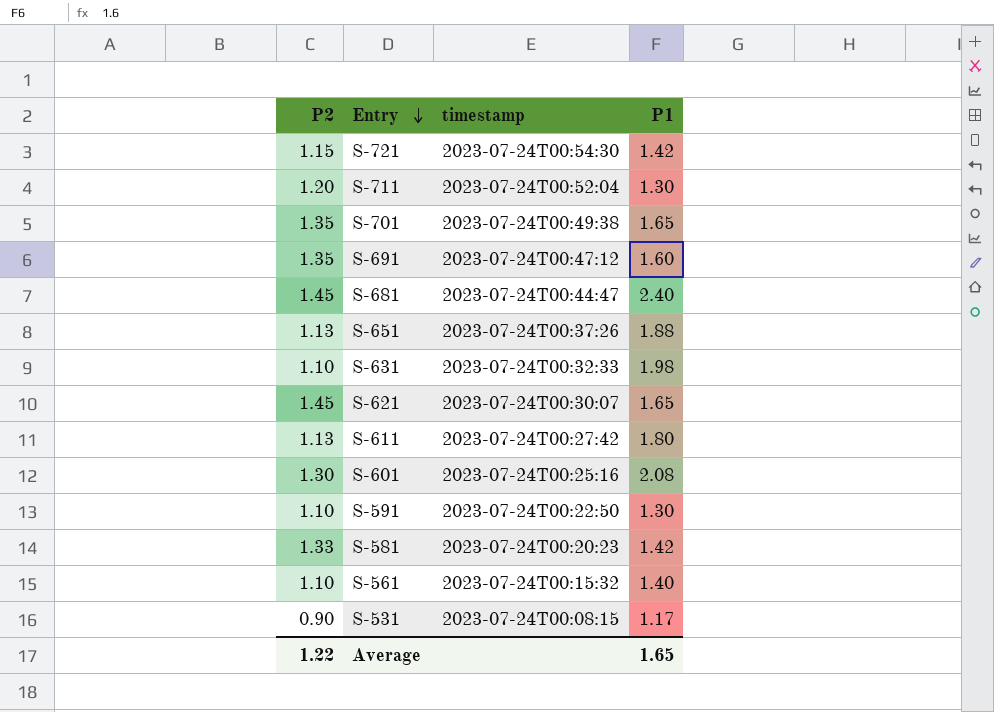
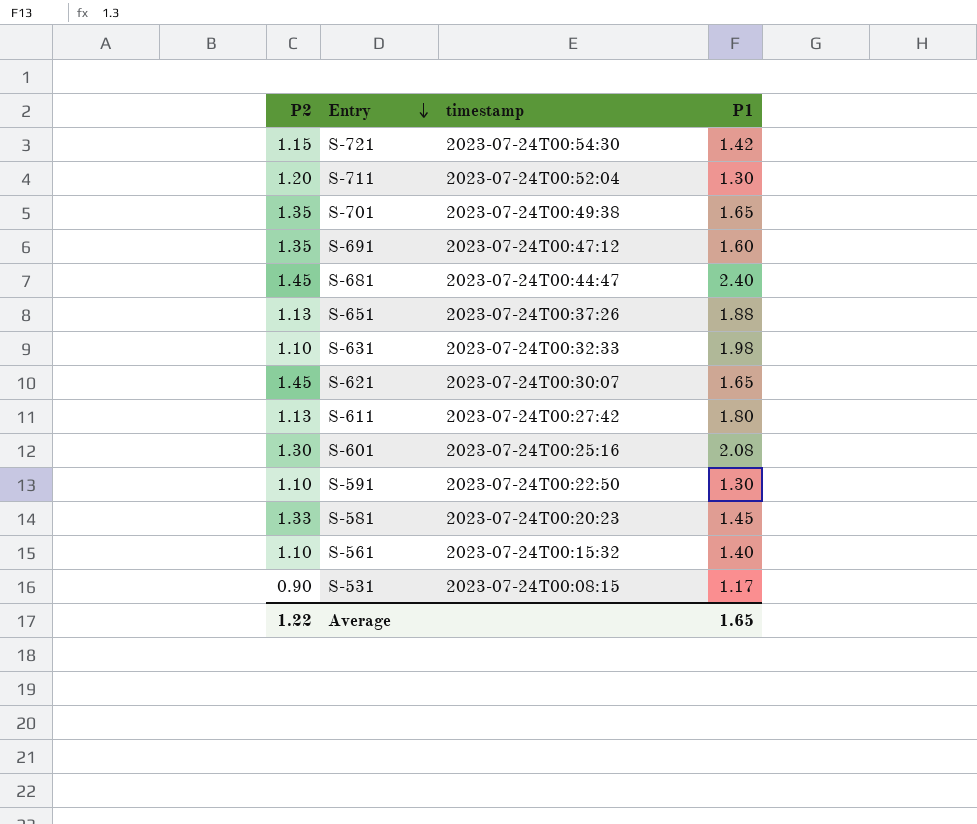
S-581 | P1: 1.42 -> 1.45

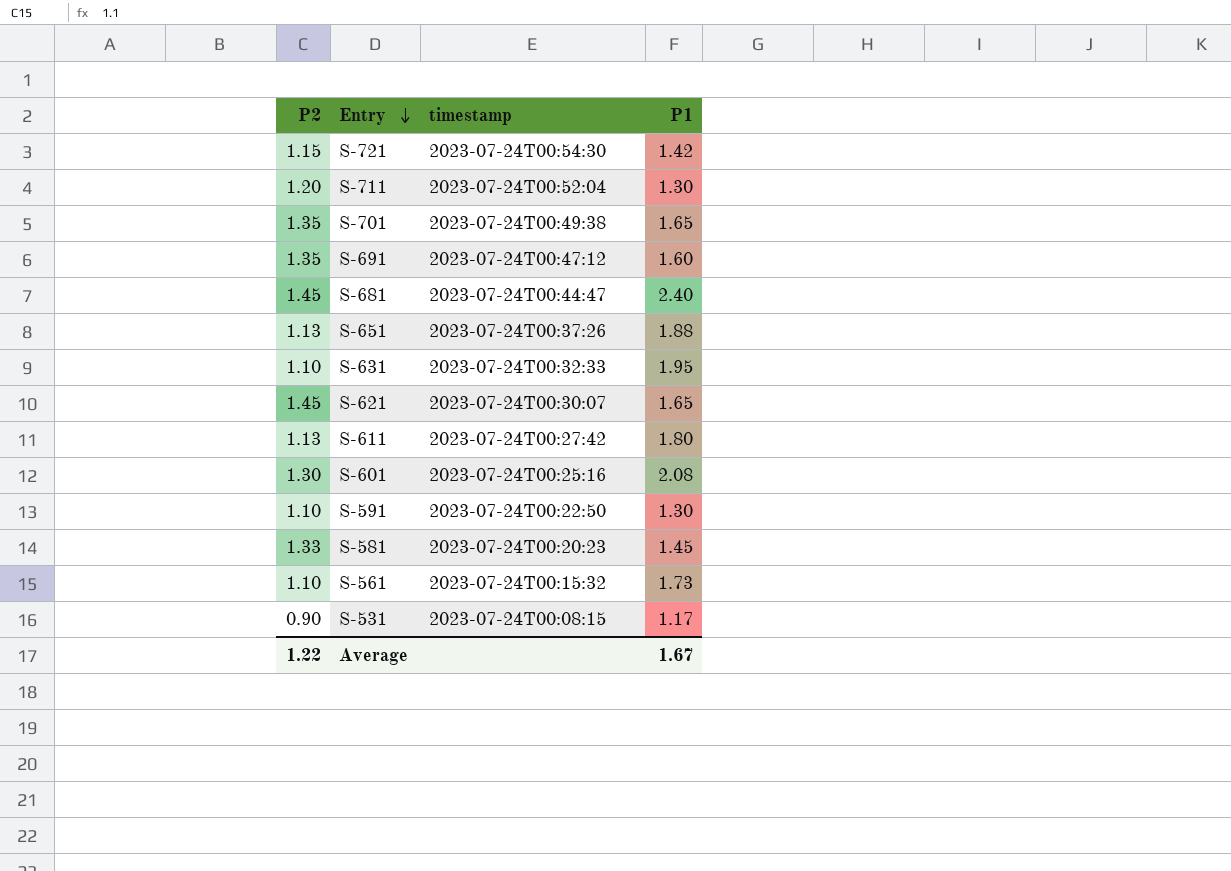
S-631 | P1: 1.98 -> 1.95
S-561 | P1: 1.40 -> 1.73
Average | P1: 1.65 -> 1.67

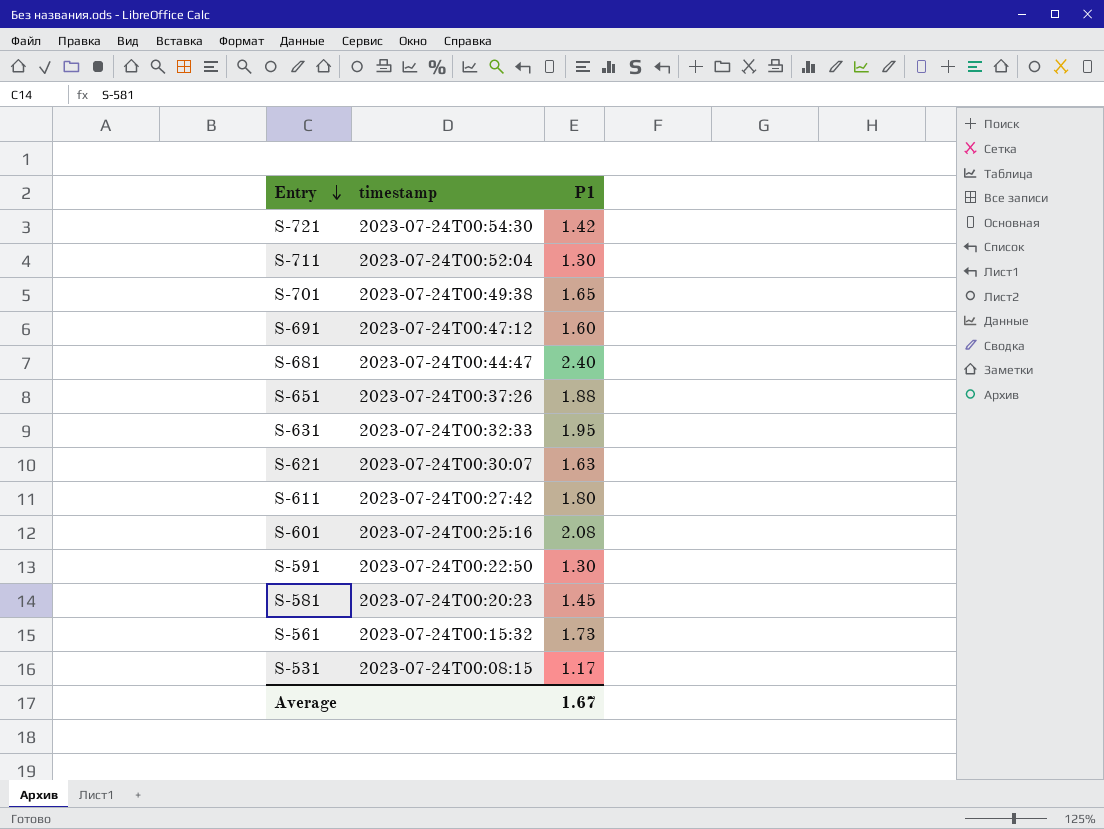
column P2 | position: 1 -> none
S-621 | P1: 1.65 -> 1.63

